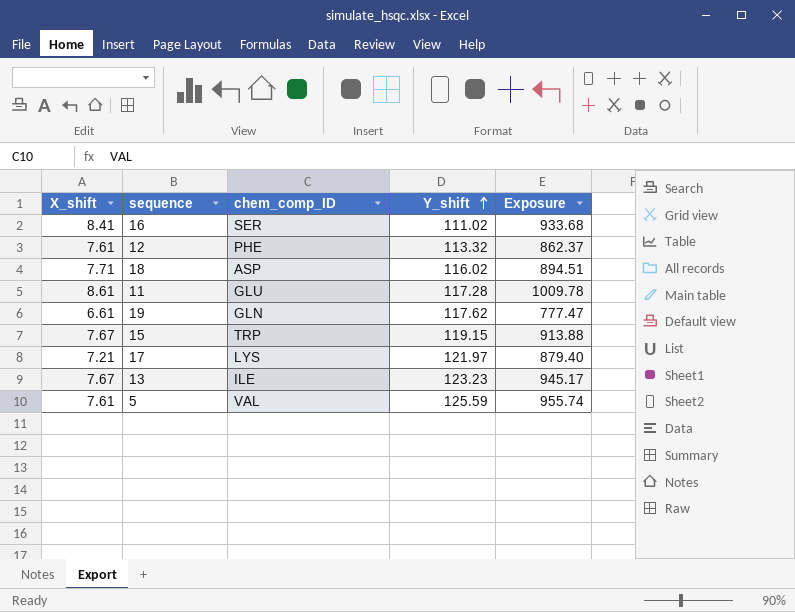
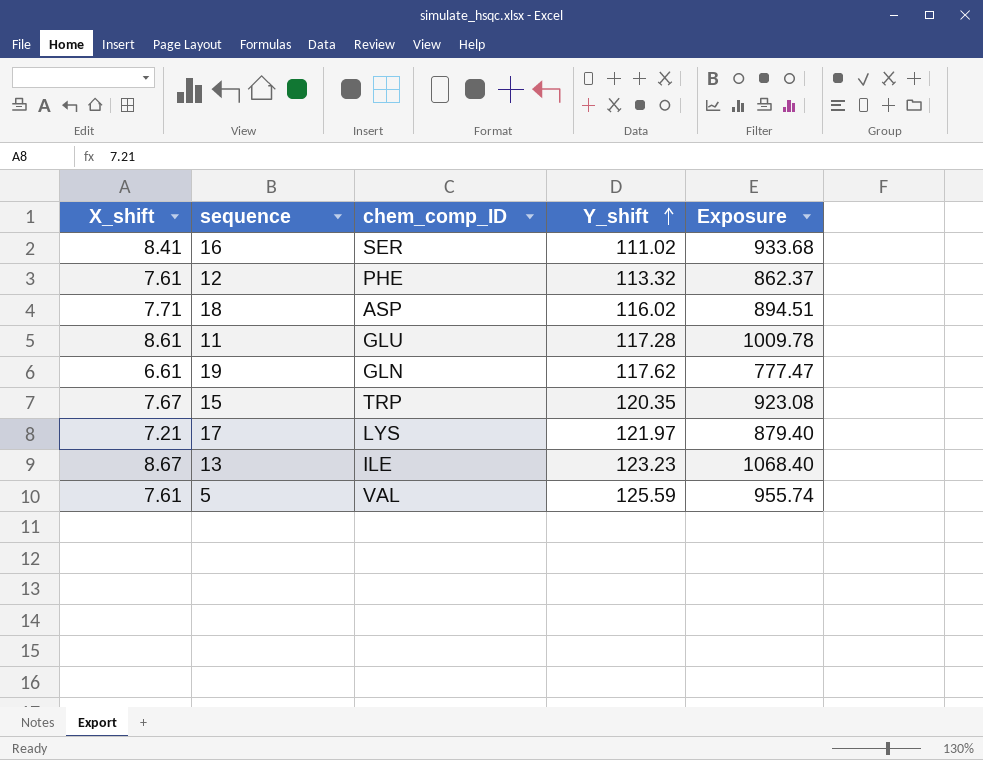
15 | Y_shift: 119.15 -> 120.35
15 | Exposure: 913.88 -> 923.08
13 | X_shift: 7.67 -> 8.67
13 | Exposure: 945.17 -> 1068.40

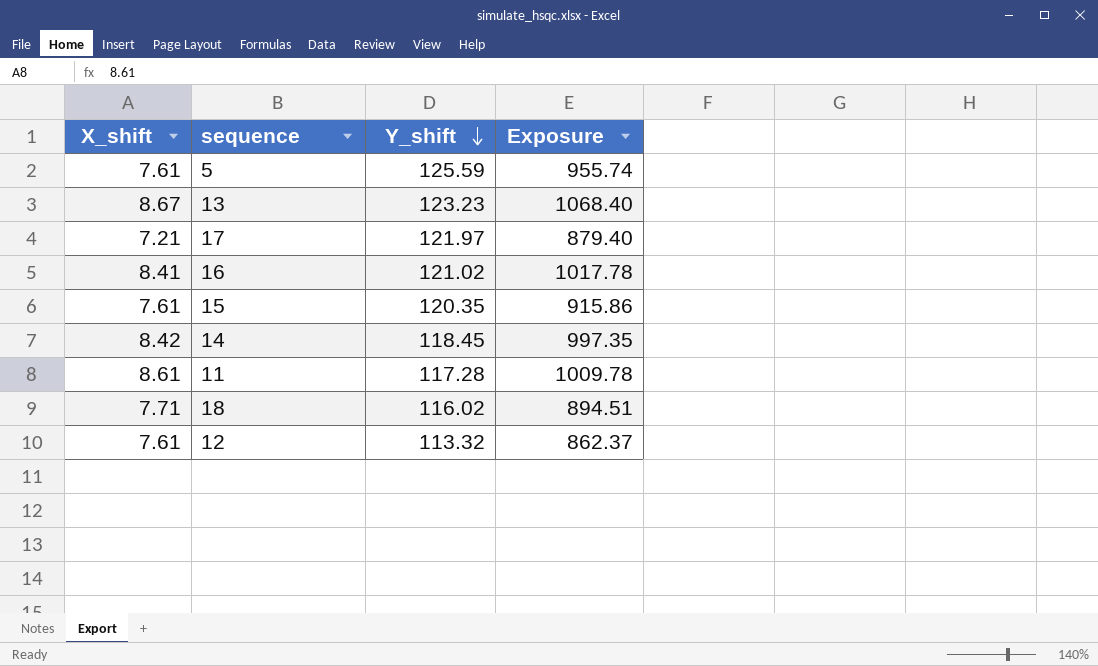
row order: Y_shift ascending -> Y_shift descending
column chem_comp_ID | position: 3 -> none
row 19: 6.61 | GLN | 117.62 | 777.47 -> none
16 | Y_shift: 111.02 -> 121.02
16 | Exposure: 933.68 -> 1017.78
15 | X_shift: 7.67 -> 7.61
15 | Exposure: 923.08 -> 915.86
row 14: none -> 8.42 | 118.45 | 997.35

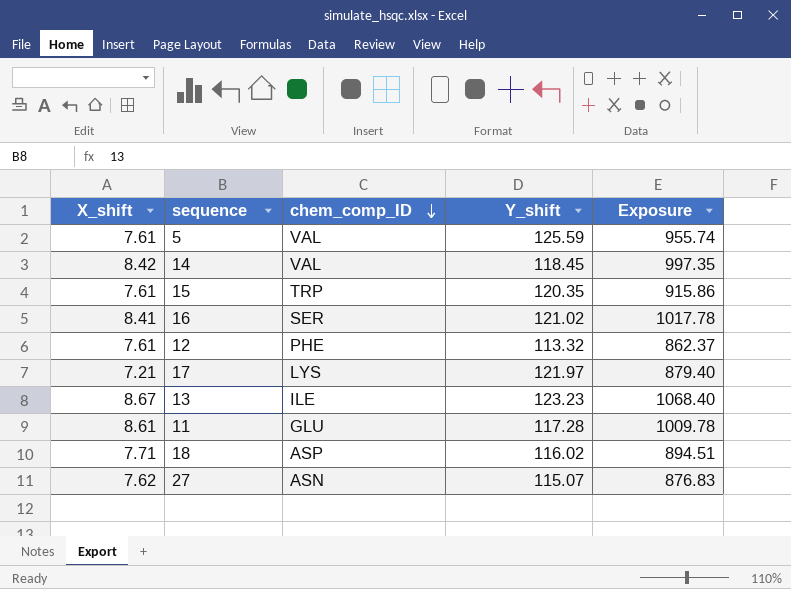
row order: Y_shift descending -> chem_comp_ID descending
column chem_comp_ID | position: none -> 3
row 27: none -> 7.62 | ASN | 115.07 | 876.83

